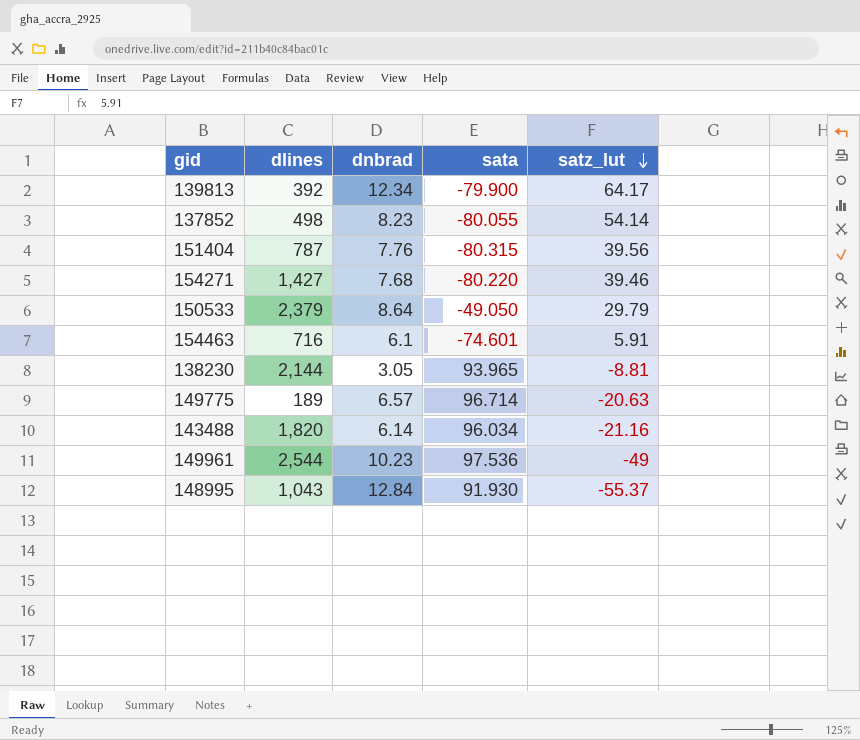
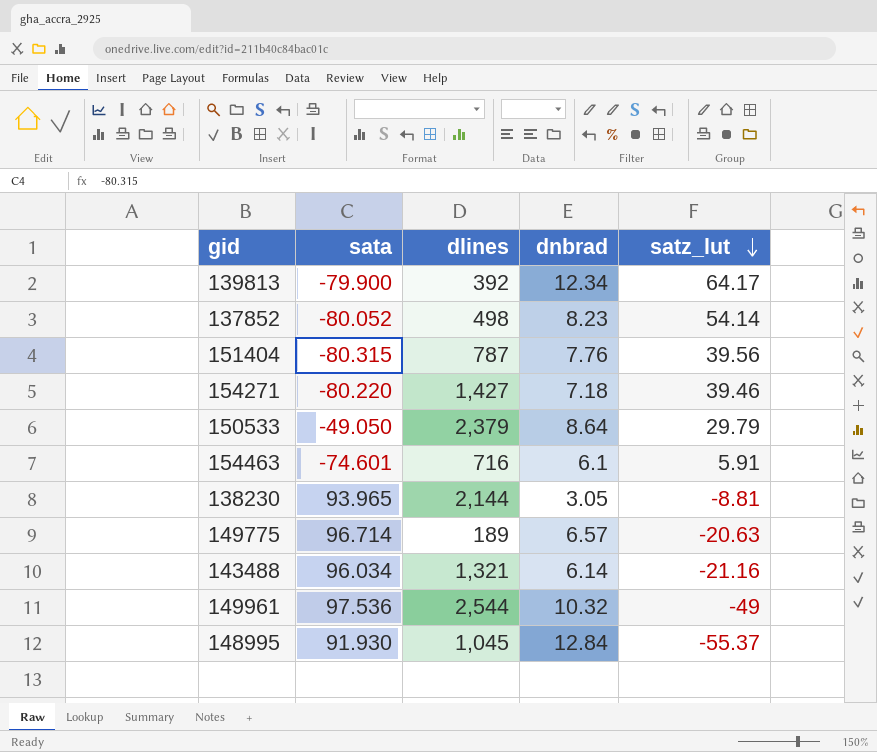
column sata | position: 4 -> 2
137852 | sata: -80.055 -> -80.052
154271 | dnbrad: 7.68 -> 7.18
143488 | dlines: 1,820 -> 1,321
149961 | dnbrad: 10.23 -> 10.32
148995 | dlines: 1,043 -> 1,045

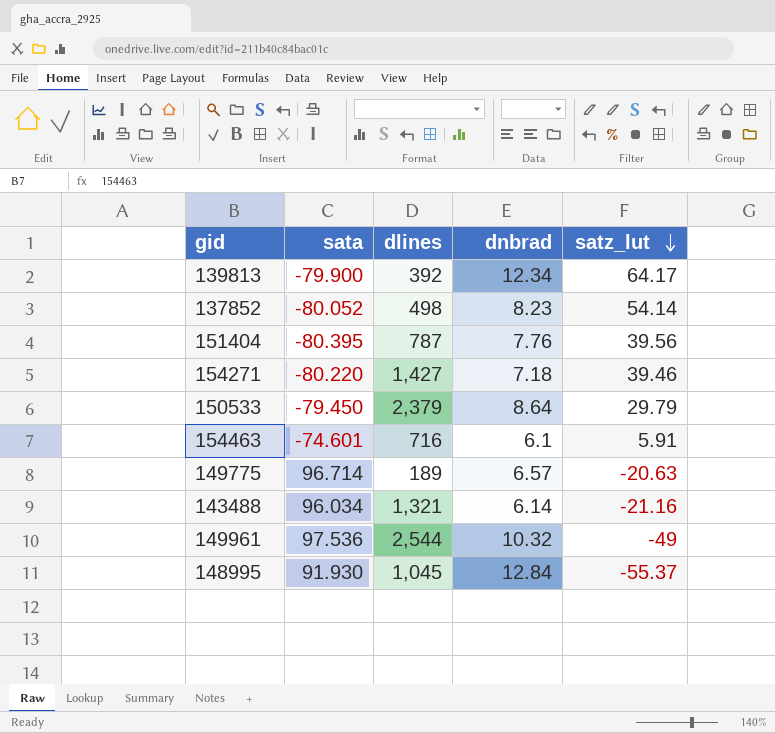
row 138230: 93.965 | 2,144 | 3.05 | -8.81 -> none
151404 | sata: -80.315 -> -80.395
150533 | sata: -49.050 -> -79.450

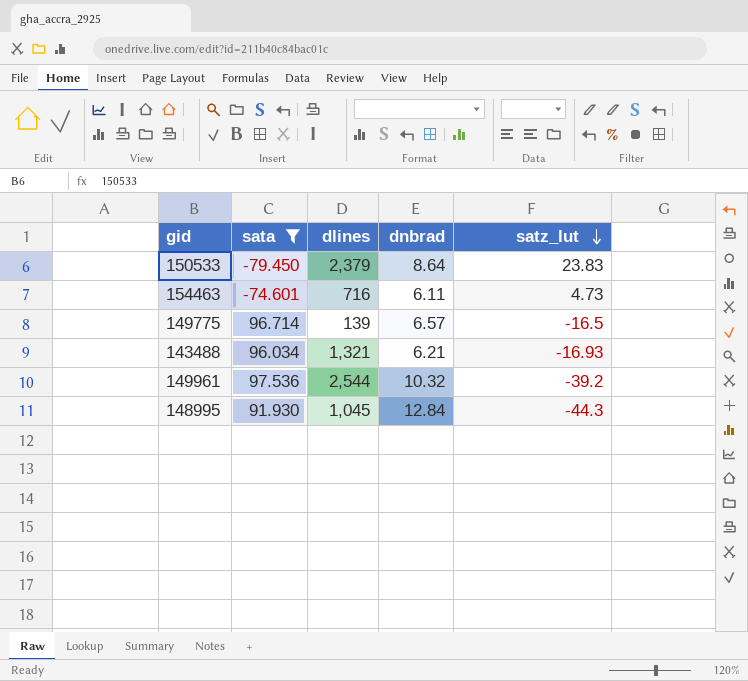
filter: none -> sata >= -79.450
150533 | satz_lut: 29.79 -> 23.83
154463 | dnbrad: 6.1 -> 6.11
154463 | satz_lut: 5.91 -> 4.73
149775 | dlines: 189 -> 139
149775 | satz_lut: -20.63 -> -16.5
143488 | dnbrad: 6.14 -> 6.21
143488 | satz_lut: -21.16 -> -16.93
149961 | satz_lut: -49 -> -39.2
148995 | satz_lut: -55.37 -> -44.3

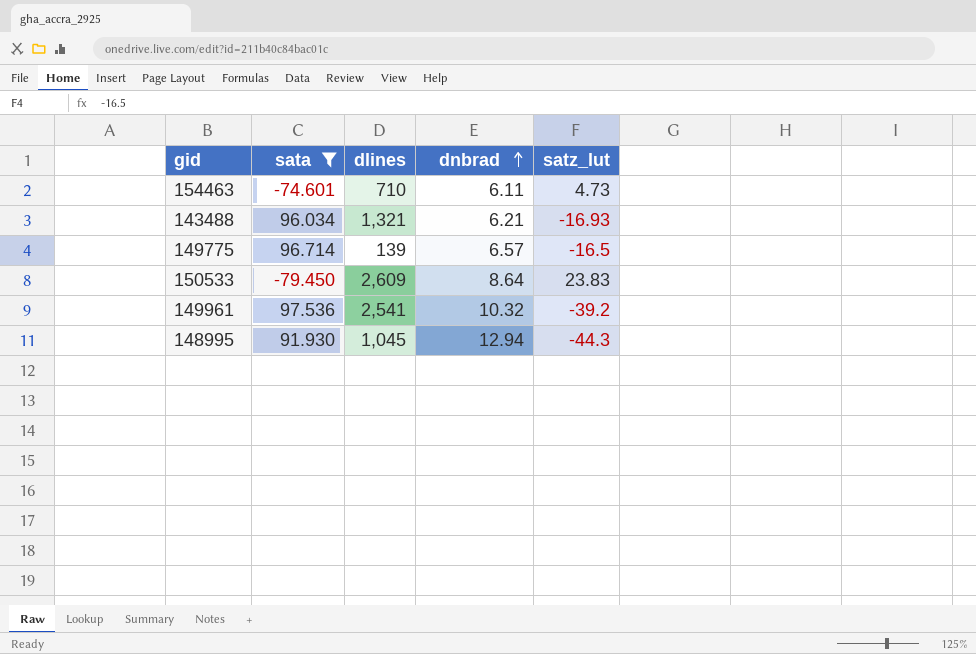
row order: satz_lut descending -> dnbrad ascending
154463 | dlines: 716 -> 710
150533 | dlines: 2,379 -> 2,609
149961 | dlines: 2,544 -> 2,541
148995 | dnbrad: 12.84 -> 12.94

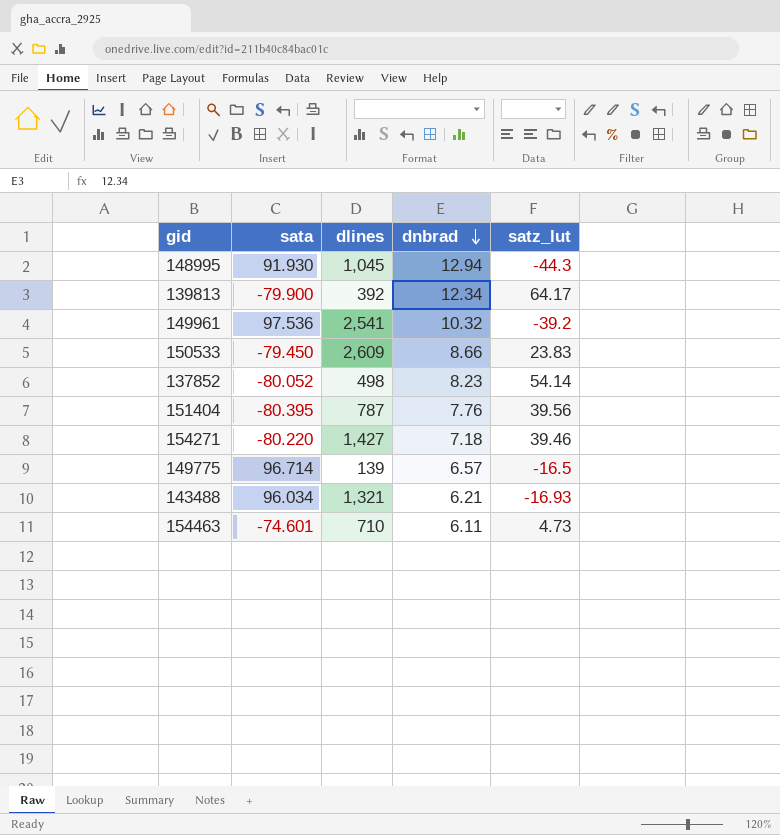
filter: sata >= -79.450 -> none
row order: dnbrad ascending -> dnbrad descending
150533 | dnbrad: 8.64 -> 8.66

